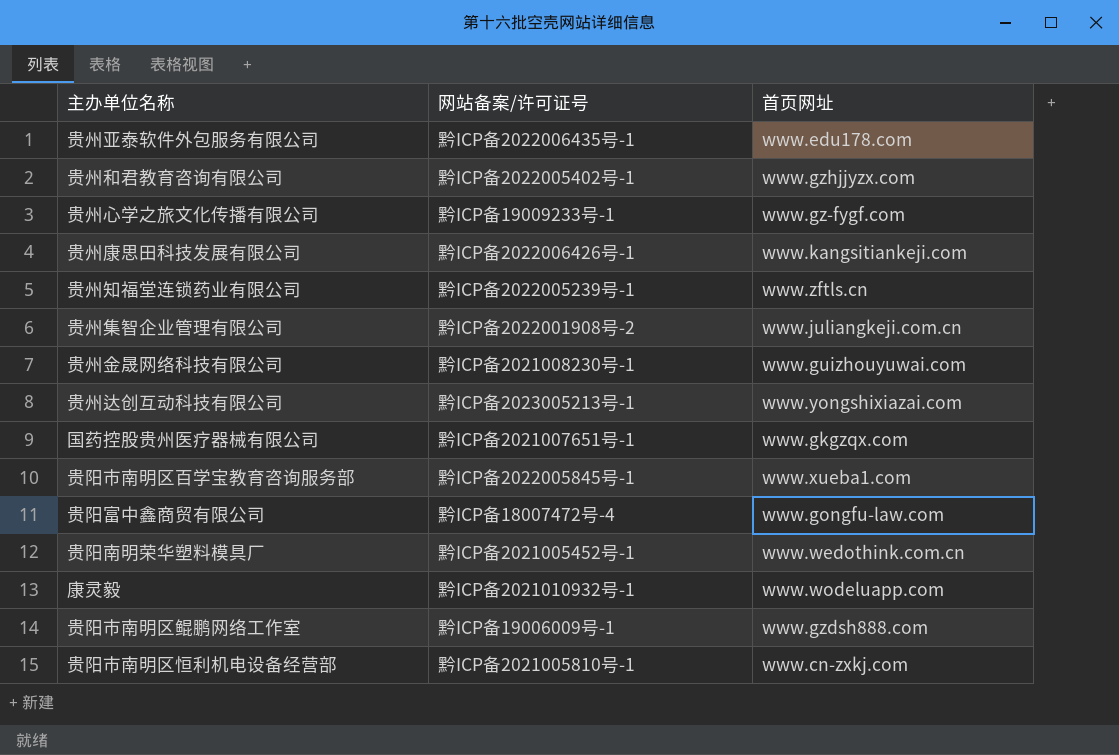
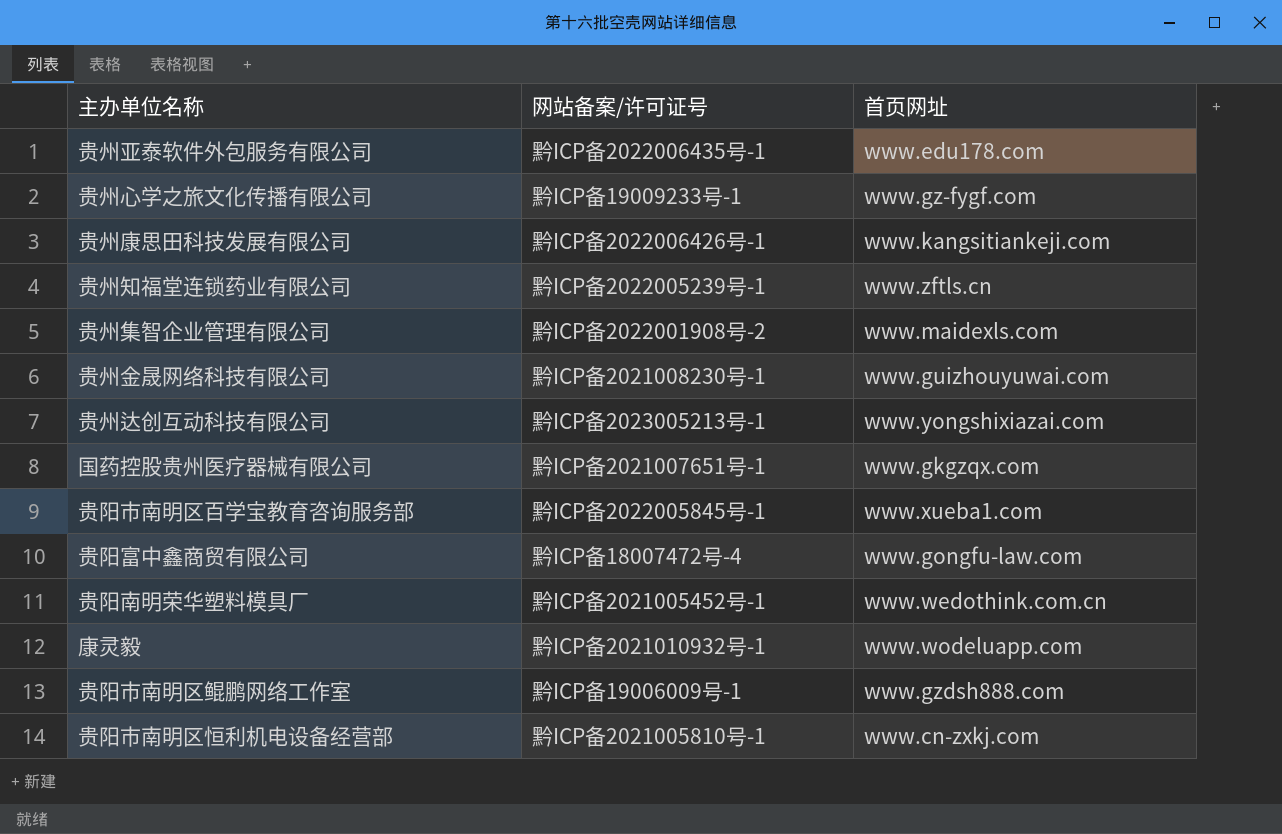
row 贵州和君教育咨询有限公司: 黔ICP备2022005402号-1 | www.gzhjjyzx.com -> none
贵州集智企业管理有限公司 | 首页网址: www.juliangkeji.com.cn -> www.maidexls.com

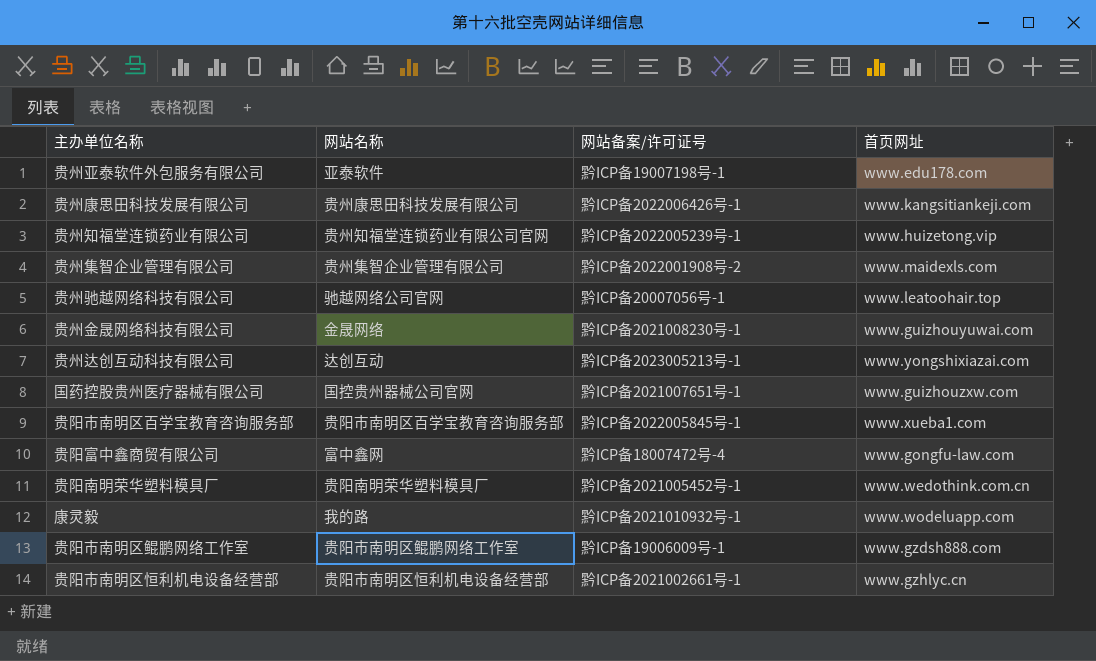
column 网站名称 | position: none -> 2
row 贵州心学之旅文化传播有限公司: 黔ICP备19009233号-1 | www.gz-fygf.com -> none
贵州亚泰软件外包服务有限公司 | 网站备案/许可证号: 黔ICP备2022006435号-1 -> 黔ICP备19007198号-1
贵州知福堂连锁药业有限公司 | 首页网址: www.zftls.cn -> www.huizetong.vip
row 贵州驰越网络科技有限公司: none -> 驰越网络公司官网 | 黔ICP备20007056号-1 | www.leatoohair.top
国药控股贵州医疗器械有限公司 | 首页网址: www.gkgzqx.com -> www.guizhouzxw.com
贵阳市南明区恒利机电设备经营部 | 网站备案/许可证号: 黔ICP备2021005810号-1 -> 黔ICP备2021002661号-1
贵阳市南明区恒利机电设备经营部 | 首页网址: www.cn-zxkj.com -> www.gzhlyc.cn

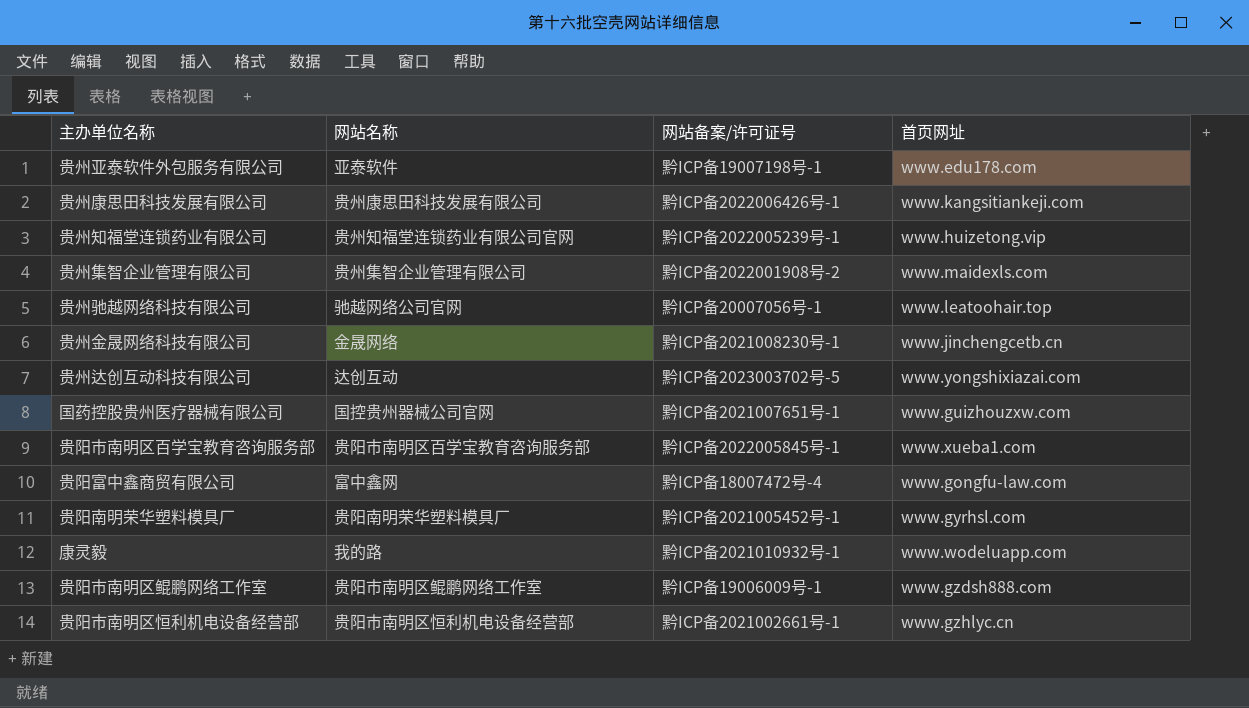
贵州金晟网络科技有限公司 | 首页网址: www.guizhouyuwai.com -> www.jinchengcetb.cn
贵州达创互动科技有限公司 | 网站备案/许可证号: 黔ICP备2023005213号-1 -> 黔ICP备2023003702号-5
贵阳南明荣华塑料模具厂 | 首页网址: www.wedothink.com.cn -> www.gyrhsl.com

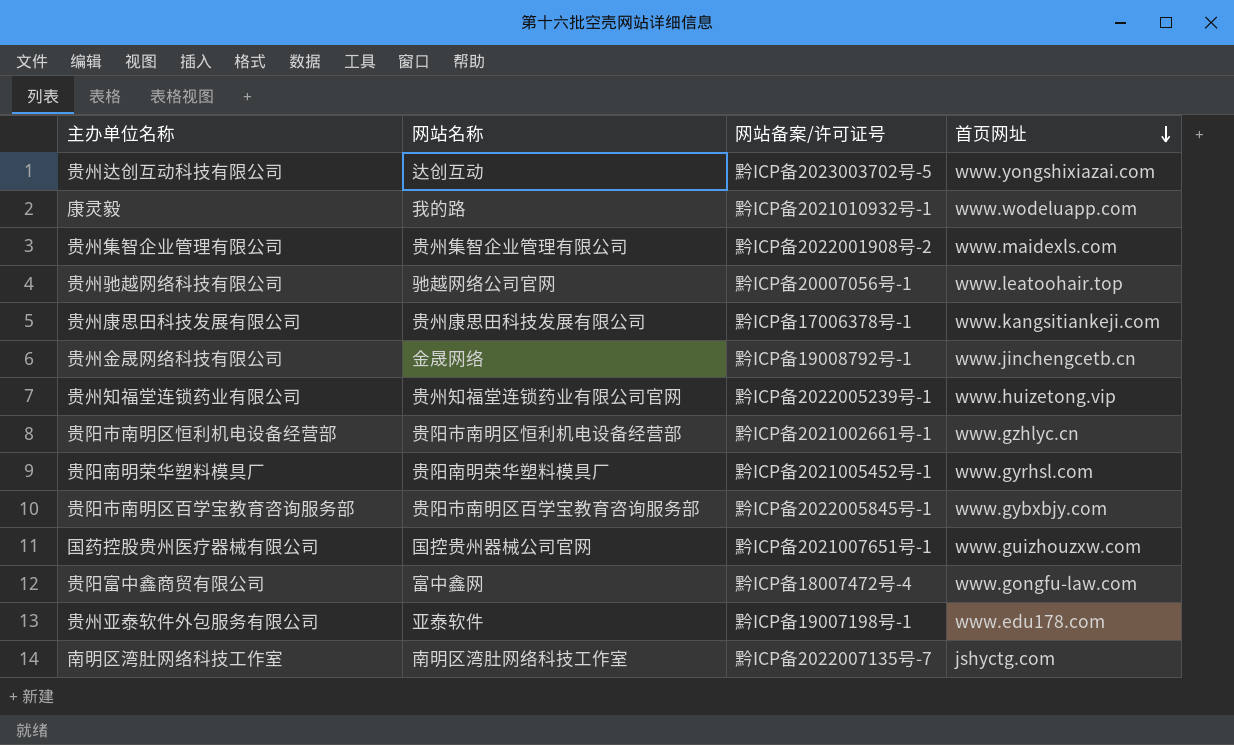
row order: none -> 首页网址 descending
row 贵阳市南明区鲲鹏网络工作室: 贵阳市南明区鲲鹏网络工作室 | 黔ICP备19006009号-1 | www.gzdsh888.com -> none
贵州康思田科技发展有限公司 | 网站备案/许可证号: 黔ICP备2022006426号-1 -> 黔ICP备17006378号-1
贵州金晟网络科技有限公司 | 网站备案/许可证号: 黔ICP备2021008230号-1 -> 黔ICP备19008792号-1
贵阳市南明区百学宝教育咨询服务部 | 首页网址: www.xueba1.com -> www.gybxbjy.com
row 南明区湾肚网络科技工作室: none -> 南明区湾肚网络科技工作室 | 黔ICP备2022007135号-7 | jshyctg.com

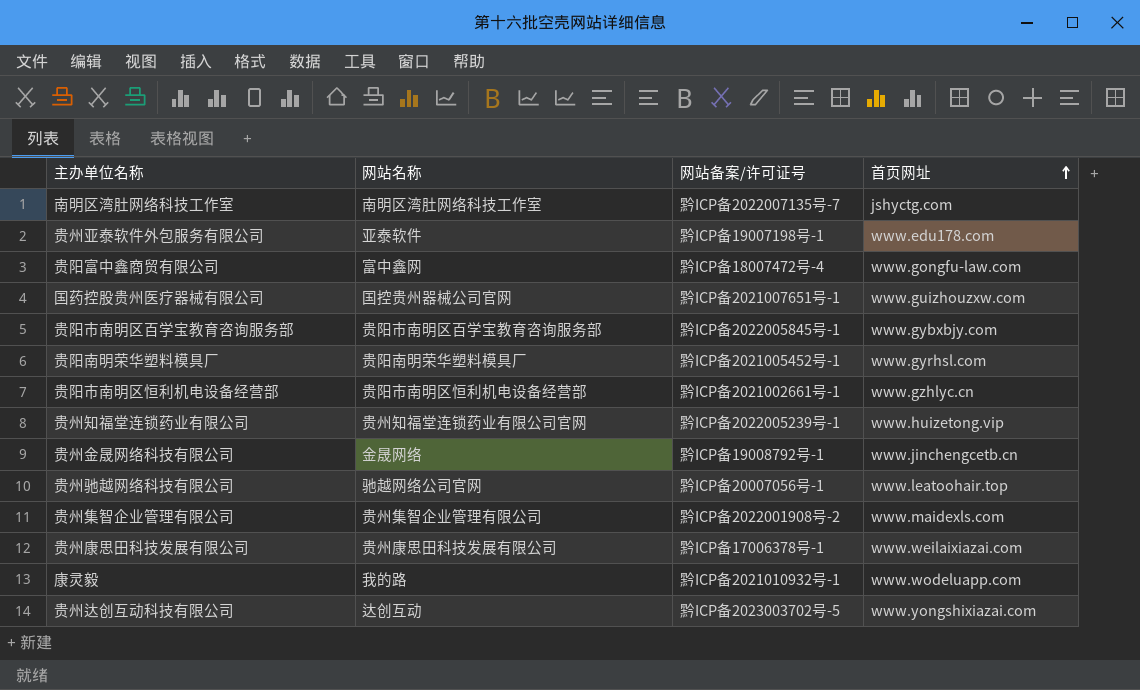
row order: 首页网址 descending -> 首页网址 ascending
贵州康思田科技发展有限公司 | 首页网址: www.kangsitiankeji.com -> www.weilaixiazai.com

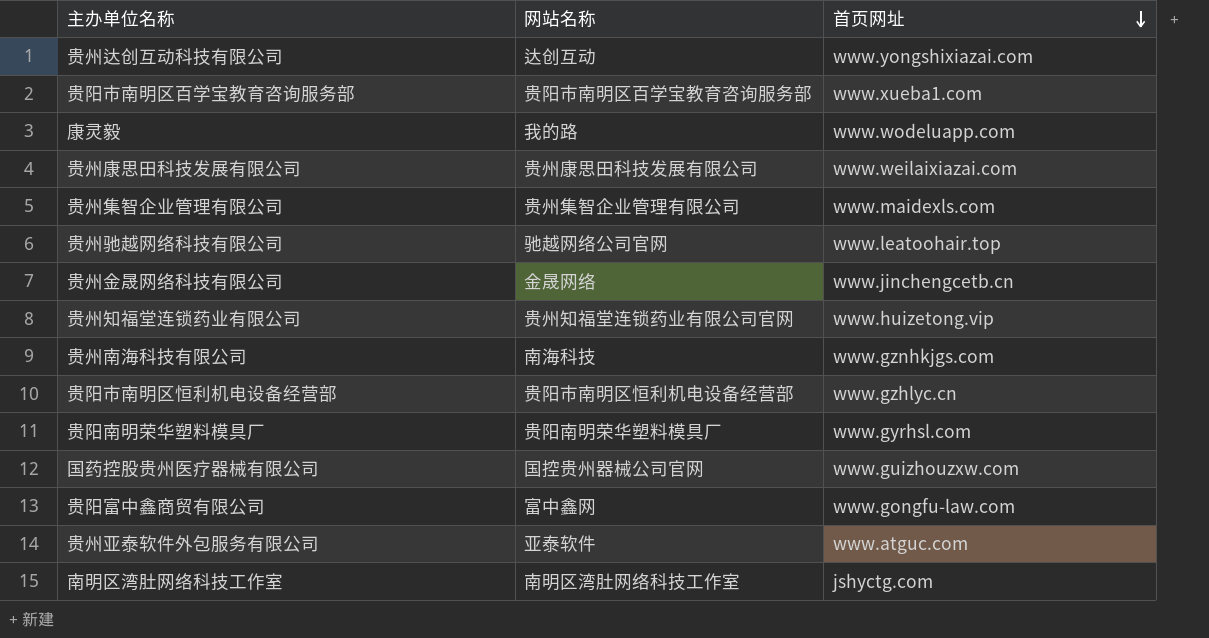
row order: 首页网址 ascending -> 首页网址 descending
column 网站备案/许可证号 | position: 3 -> none
贵阳市南明区百学宝教育咨询服务部 | 首页网址: www.gybxbjy.com -> www.xueba1.com
row 贵州南海科技有限公司: none -> 南海科技 | www.gznhkjgs.com
贵州亚泰软件外包服务有限公司 | 首页网址: www.edu178.com -> www.atguc.com

